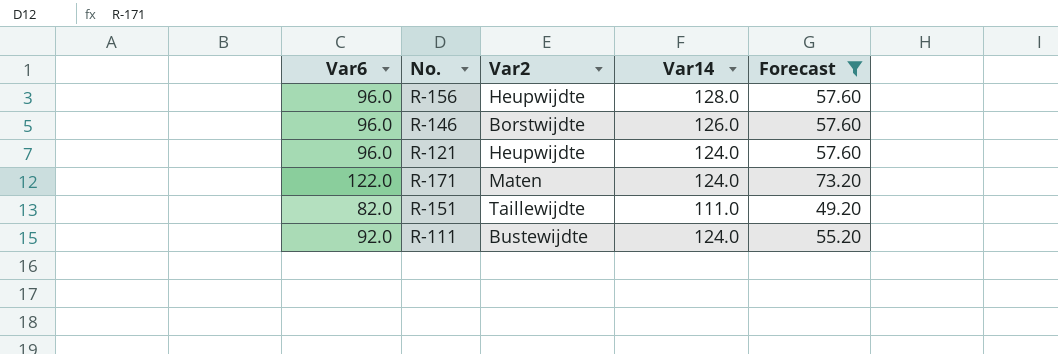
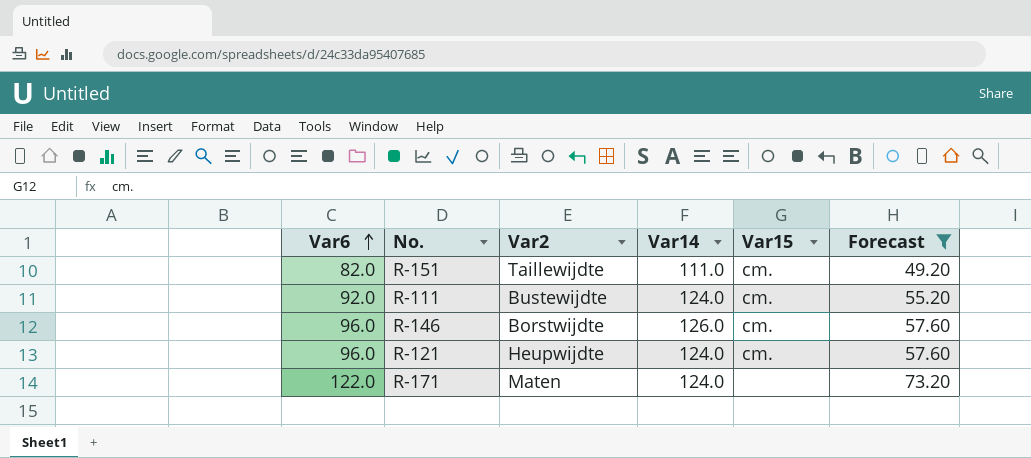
row order: none -> Var6 ascending
column Var15 | position: none -> 5
row R-156: 96.0 | Heupwijdte | 128.0 | 57.60 -> none

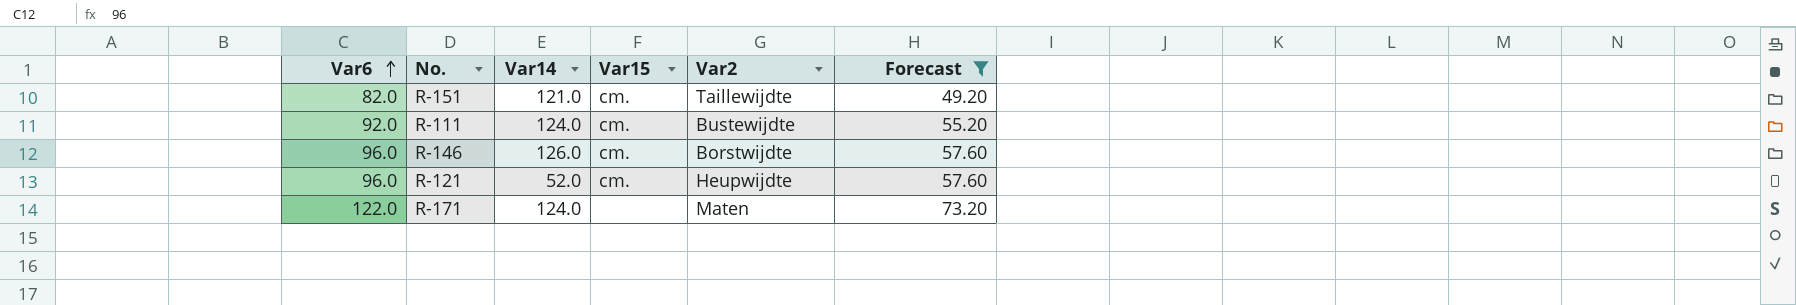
column Var2 | position: 3 -> 5
R-151 | Var14: 111.0 -> 121.0
R-121 | Var14: 124.0 -> 52.0

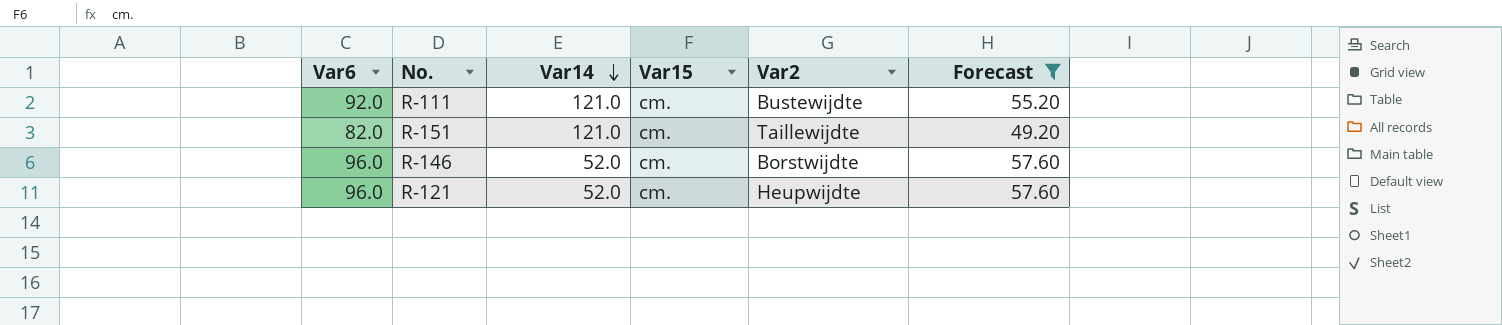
row order: Var6 ascending -> Var14 descending
row R-171: 122.0 | 124.0 | none | Maten | 73.20 -> none
R-111 | Var14: 124.0 -> 121.0
R-146 | Var14: 126.0 -> 52.0

